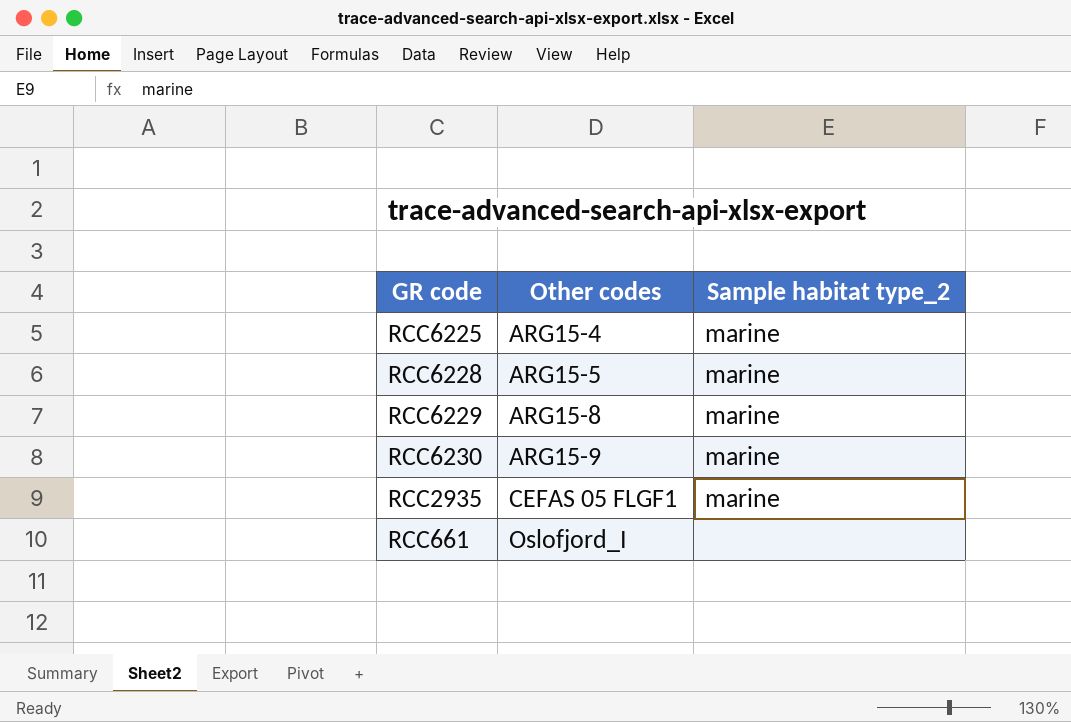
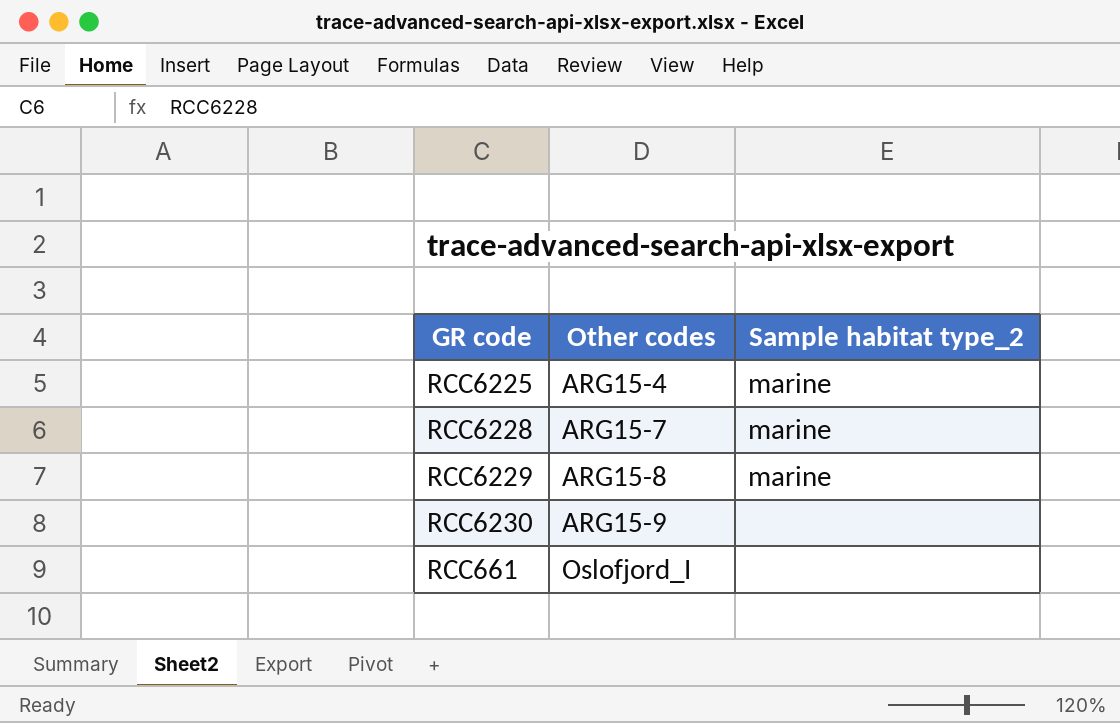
row RCC2935: CEFAS 05 FLGF1 | marine -> none
RCC6228 | Other codes: ARG15-5 -> ARG15-7
RCC6230 | Sample habitat type_2: marine -> none

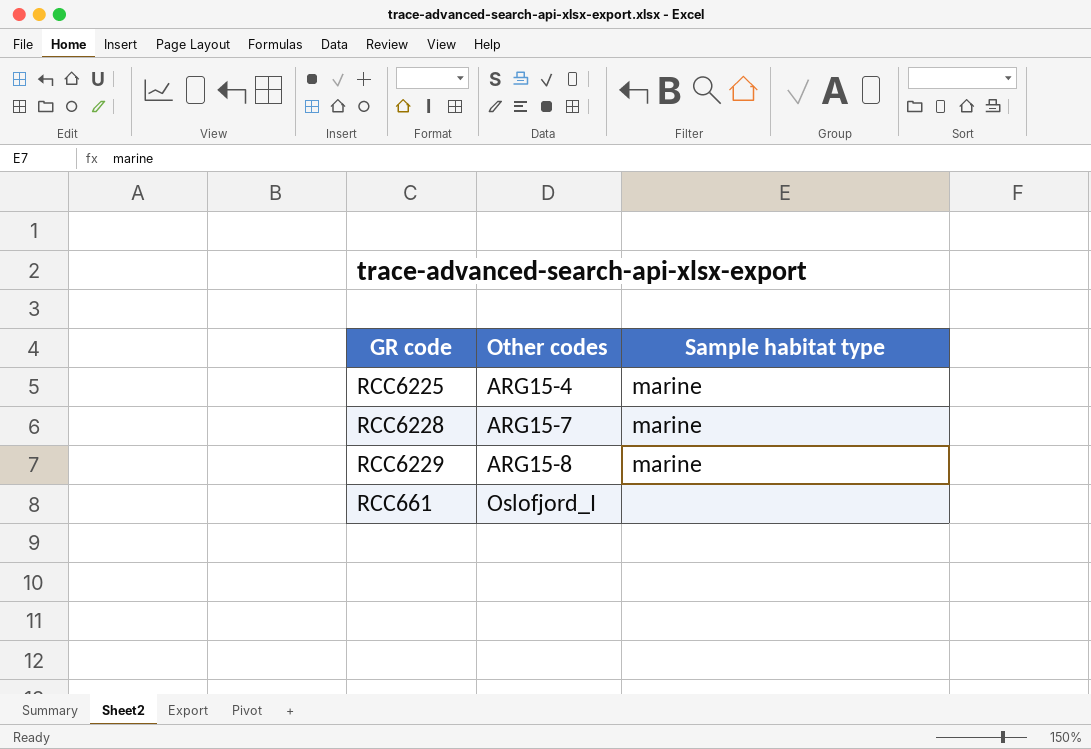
column name: Sample habitat type_2 -> Sample habitat type
row RCC6230: ARG15-9 | none -> none

